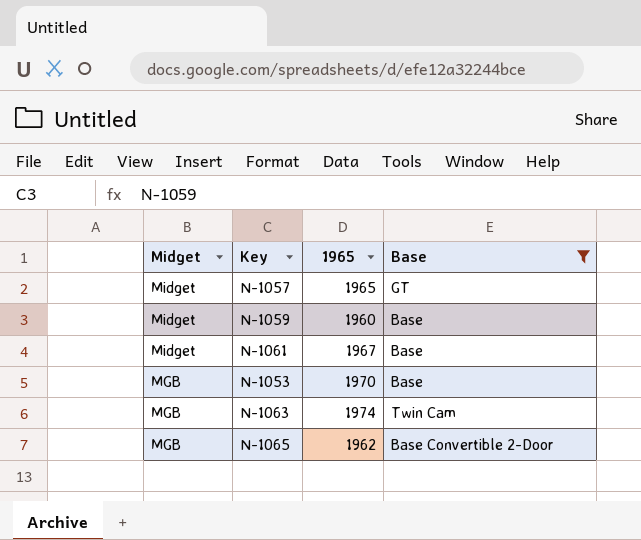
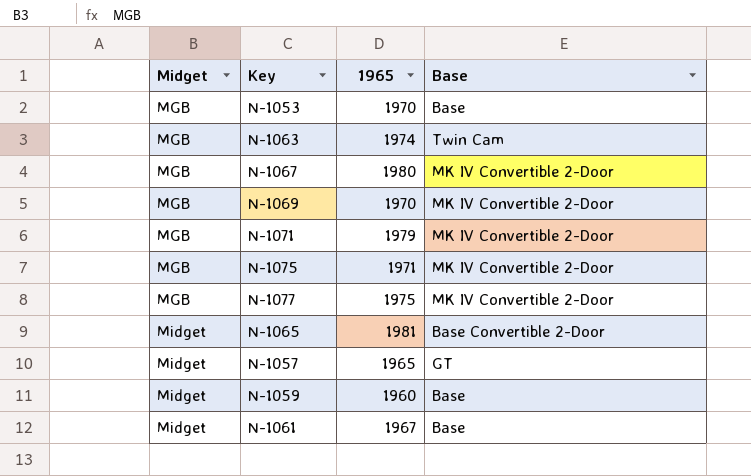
filter: Base != MK IV Convertible 2-Door -> none
row order: Midget descending -> Midget ascending
N-1065 | Midget: MGB -> Midget
N-1065 | 1965: 1962 -> 1981

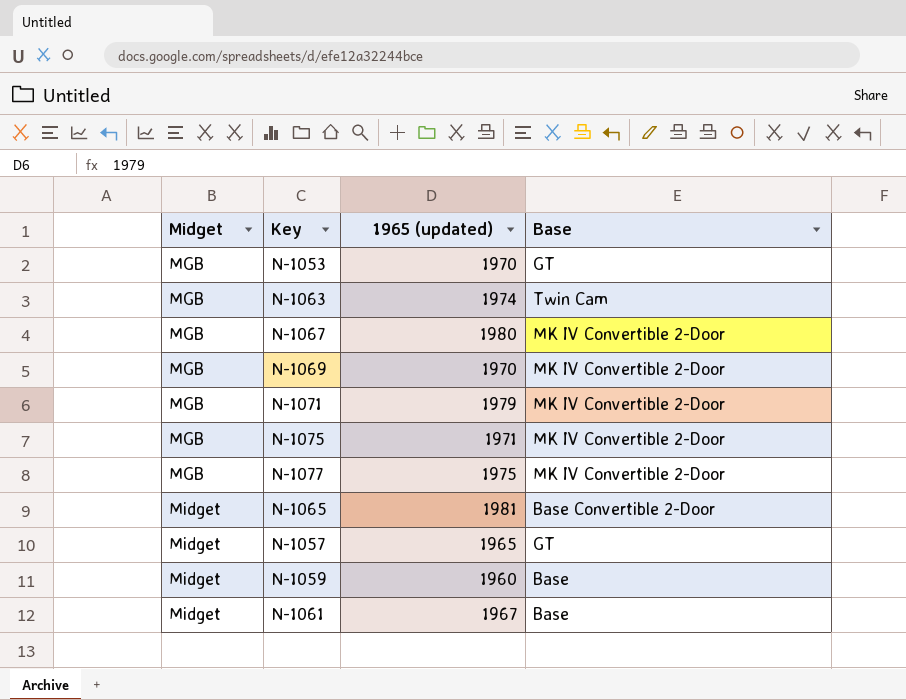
column name: 1965 -> 1965 (updated)
N-1053 | Base: Base -> GT

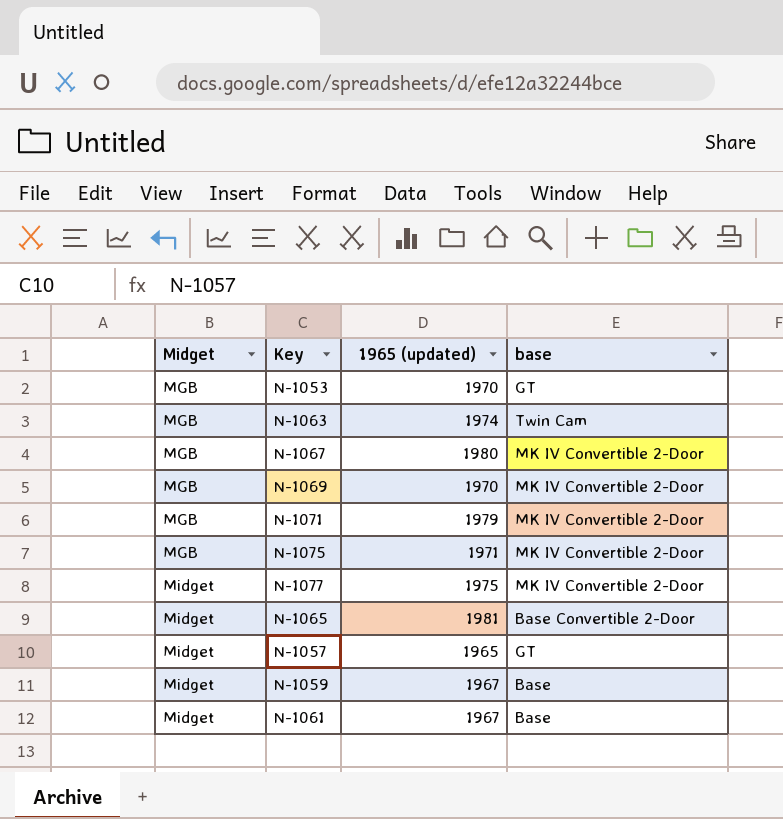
column name: Base -> base
N-1077 | Midget: MGB -> Midget
N-1059 | 1965 (updated): 1960 -> 1967

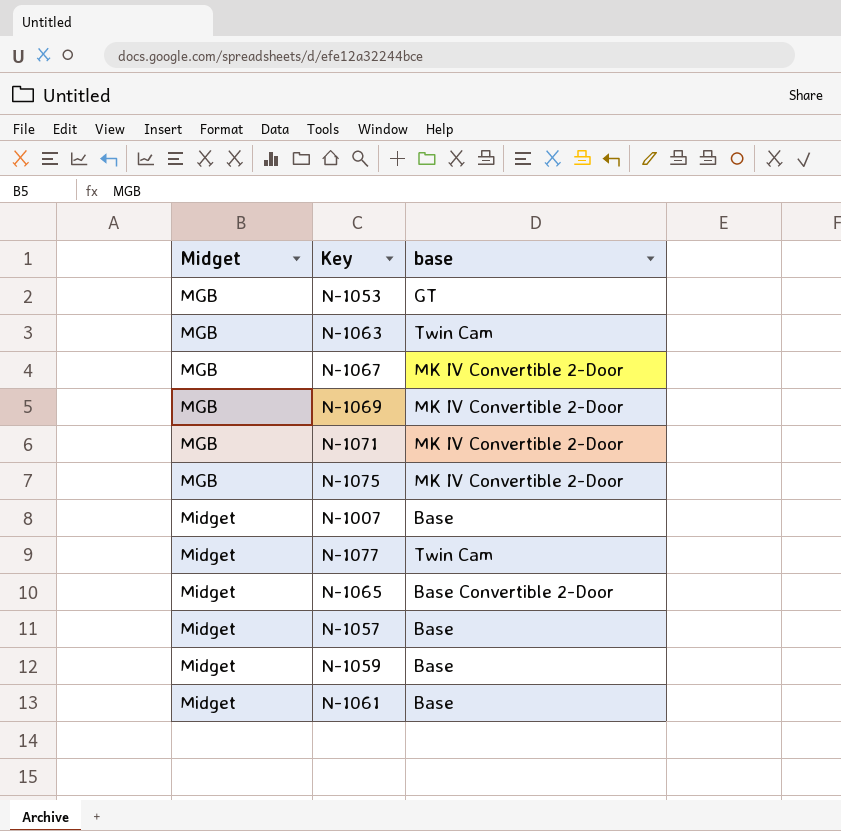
column 1965 (updated) | position: 3 -> none
row N-1007: none -> Midget | Base
N-1077 | base: MK IV Convertible 2-Door -> Twin Cam
N-1057 | base: GT -> Base

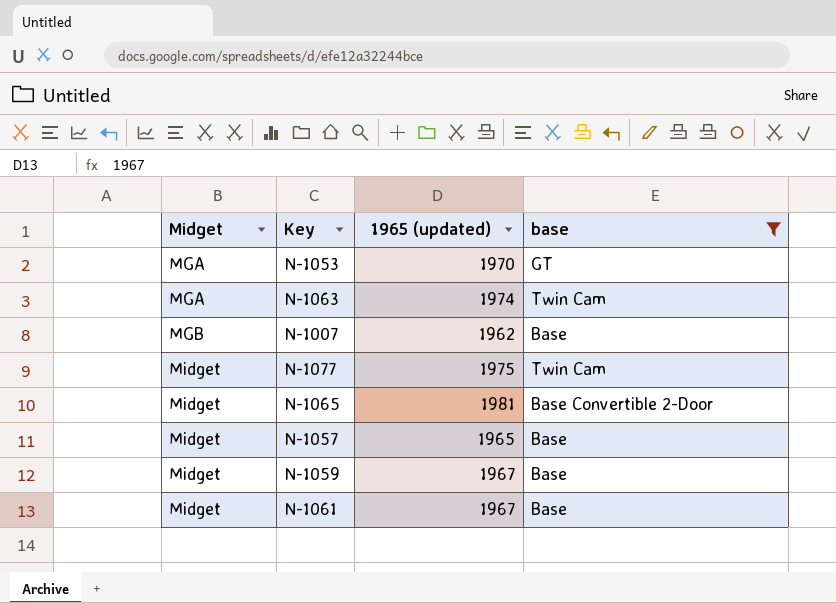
filter: none -> base != MK IV Convertible 2-Door
column 1965 (updated) | position: none -> 3
N-1053 | Midget: MGB -> MGA
N-1063 | Midget: MGB -> MGA
N-1007 | Midget: Midget -> MGB

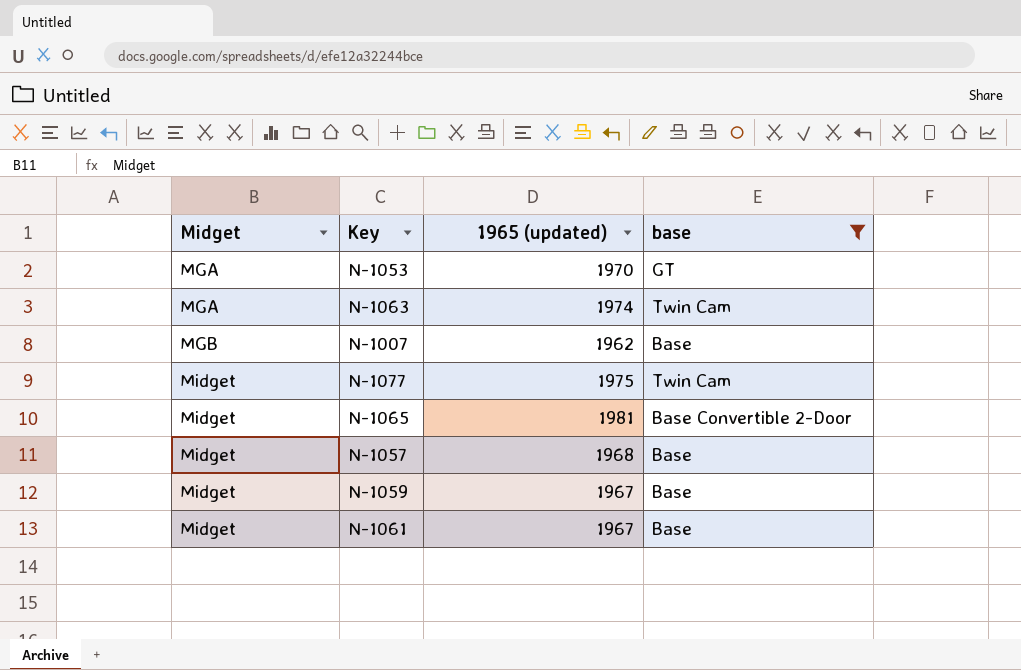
N-1057 | 1965 (updated): 1965 -> 1968

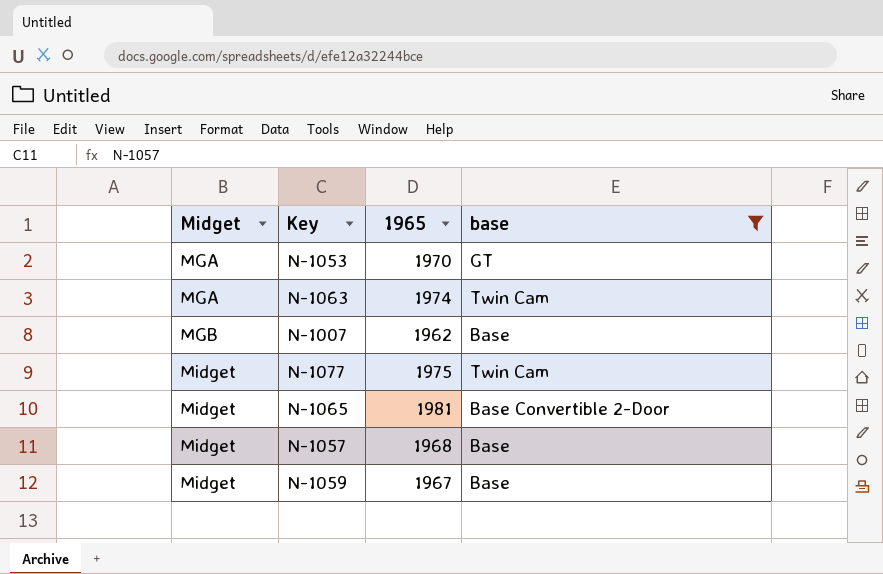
column name: 1965 (updated) -> 1965
row N-1061: Midget | 1967 | Base -> none

